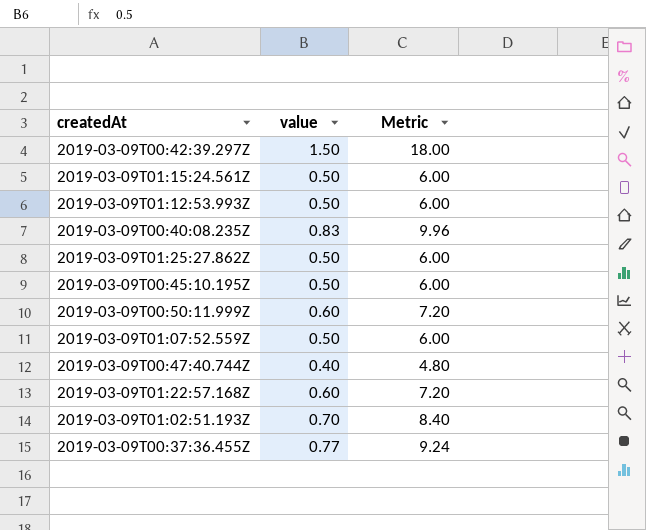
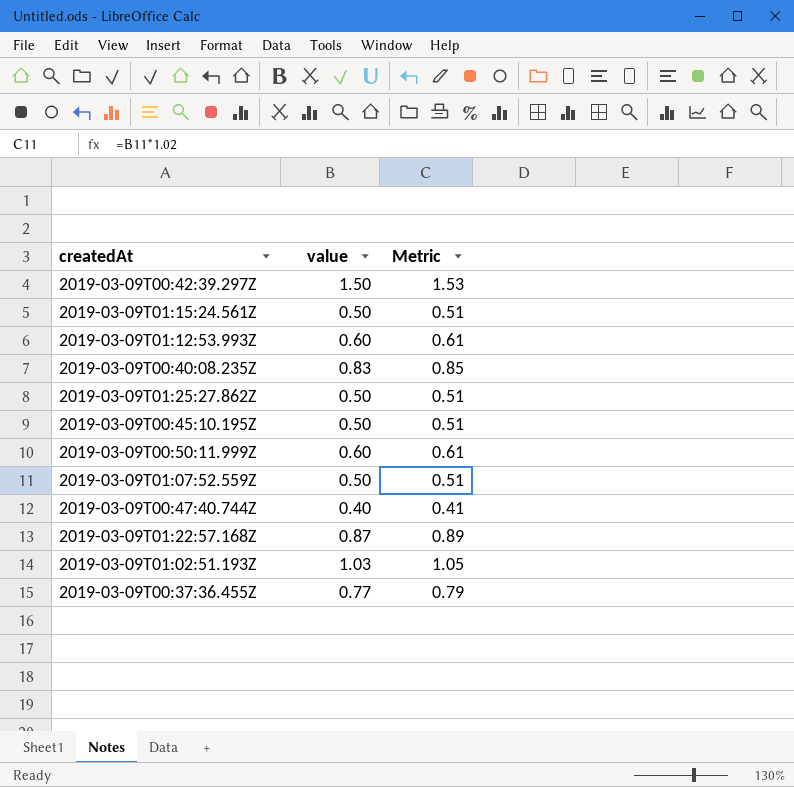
column Metric | formula: [value] * 12 -> [value] * 1.02
2019-03-09T01:12:53.993Z | value: 0.50 -> 0.60
2019-03-09T01:22:57.168Z | value: 0.60 -> 0.87
2019-03-09T01:02:51.193Z | value: 0.70 -> 1.03

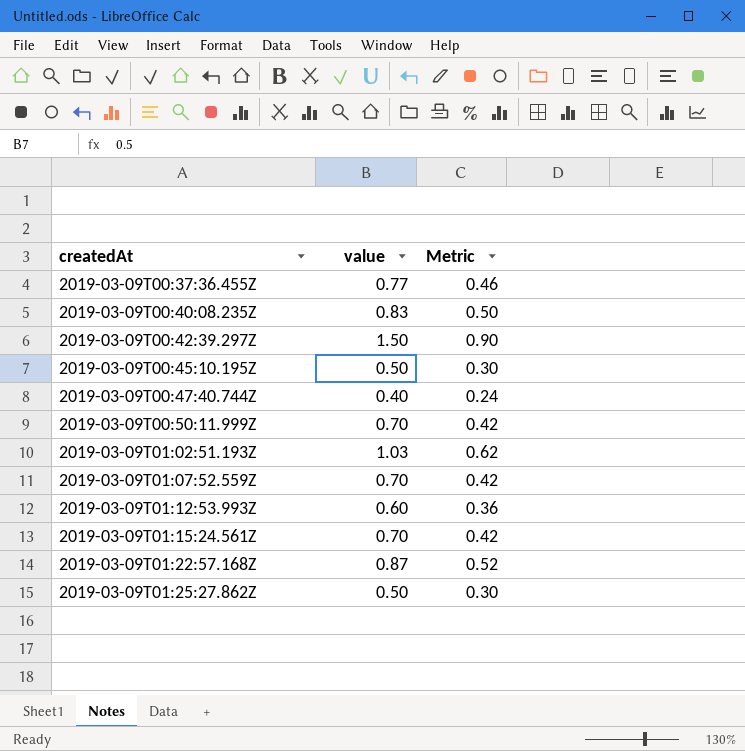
row order: none -> createdAt ascending
column Metric | formula: [value] * 1.02 -> [value] * 0.6
2019-03-09T00:50:11.999Z | value: 0.60 -> 0.70
2019-03-09T01:07:52.559Z | value: 0.50 -> 0.70
2019-03-09T01:15:24.561Z | value: 0.50 -> 0.70

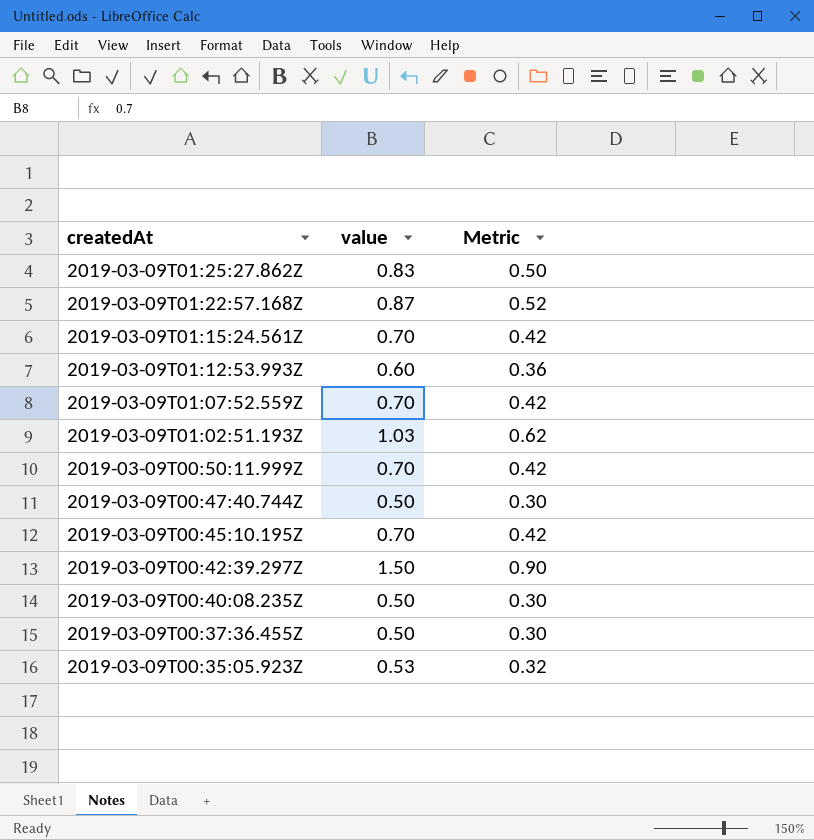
row order: createdAt ascending -> createdAt descending
2019-03-09T01:25:27.862Z | value: 0.50 -> 0.83
2019-03-09T01:25:27.862Z | Metric: 0.30 -> 0.50
2019-03-09T00:47:40.744Z | value: 0.40 -> 0.50
2019-03-09T00:47:40.744Z | Metric: 0.24 -> 0.30
2019-03-09T00:45:10.195Z | value: 0.50 -> 0.70
2019-03-09T00:45:10.195Z | Metric: 0.30 -> 0.42
2019-03-09T00:40:08.235Z | value: 0.83 -> 0.50
2019-03-09T00:40:08.235Z | Metric: 0.50 -> 0.30
2019-03-09T00:37:36.455Z | value: 0.77 -> 0.50
2019-03-09T00:37:36.455Z | Metric: 0.46 -> 0.30
row 2019-03-09T00:35:05.923Z: none -> 0.53 | 0.32

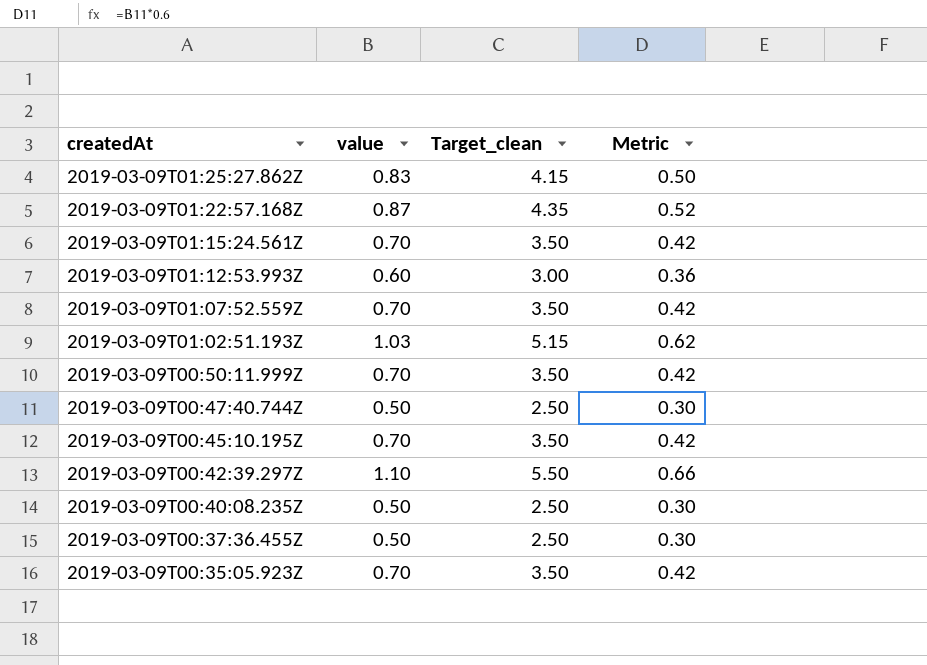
column Target_clean | formula: none -> [value] * 5
2019-03-09T00:42:39.297Z | value: 1.50 -> 1.10
2019-03-09T00:42:39.297Z | Metric: 0.90 -> 0.66
2019-03-09T00:35:05.923Z | value: 0.53 -> 0.70
2019-03-09T00:35:05.923Z | Metric: 0.32 -> 0.42

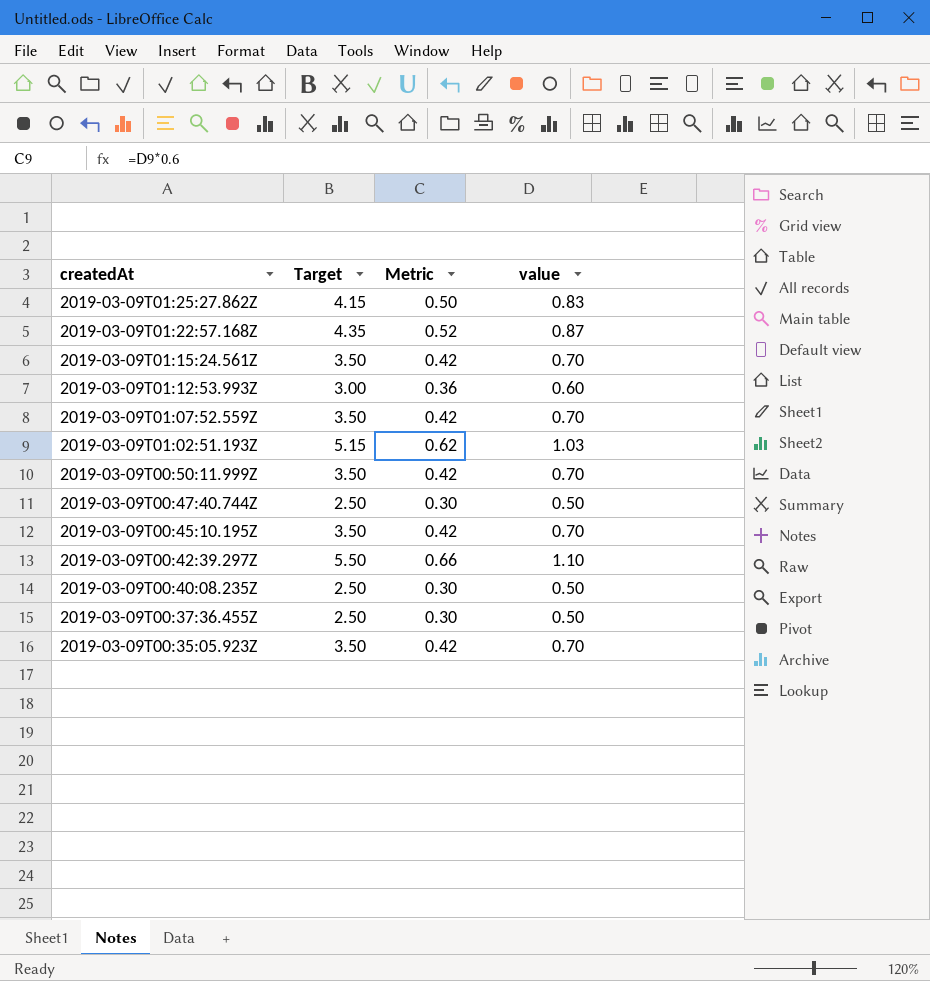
column name: Target_clean -> Target
column value | position: 2 -> 4

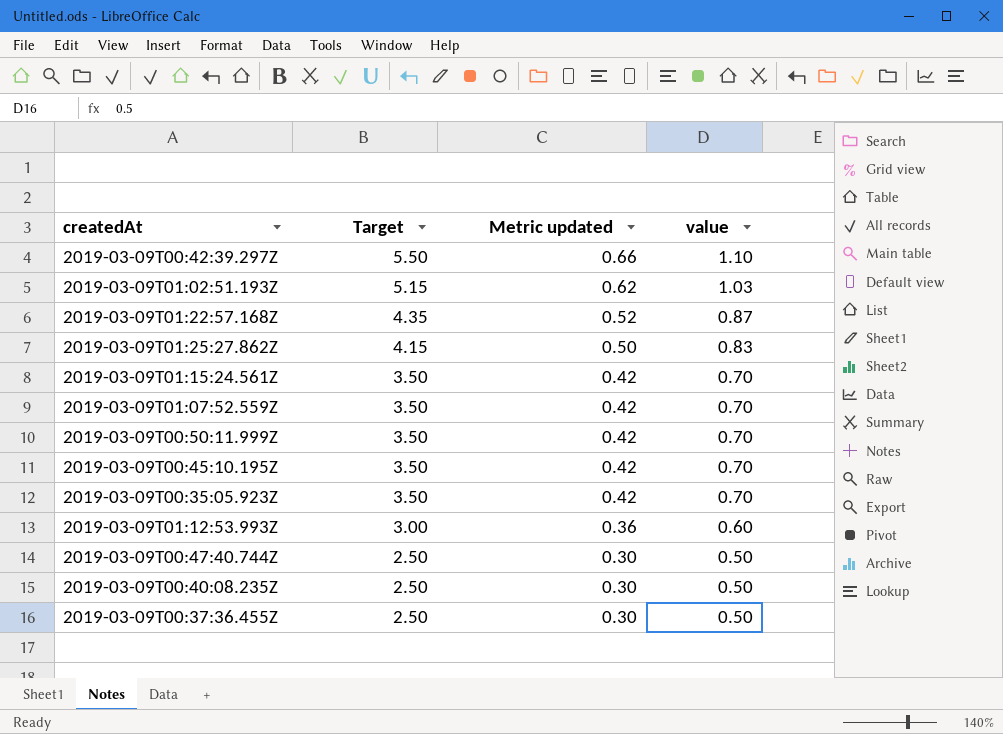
row order: createdAt descending -> Target descending
column name: Metric -> Metric updated

